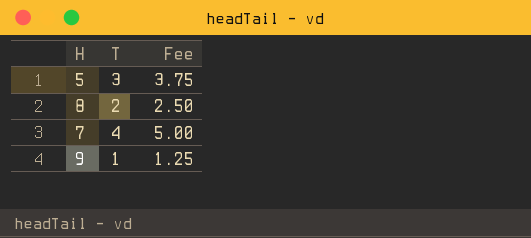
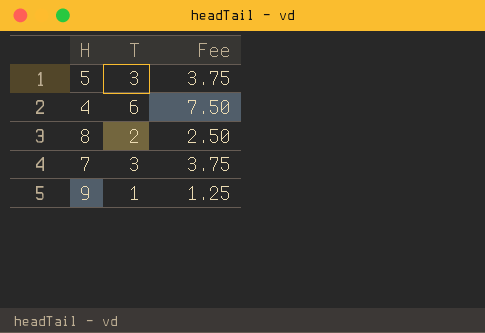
row 4: none -> 6 | 7.50
7 | T: 4 -> 3
7 | Fee: 5.00 -> 3.75

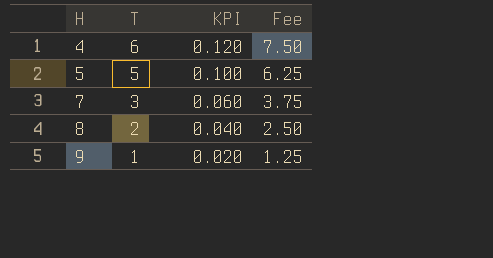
row order: none -> H ascending
column KPI | formula: none -> [T] * 0.02
5 | T: 3 -> 5
5 | Fee: 3.75 -> 6.25

